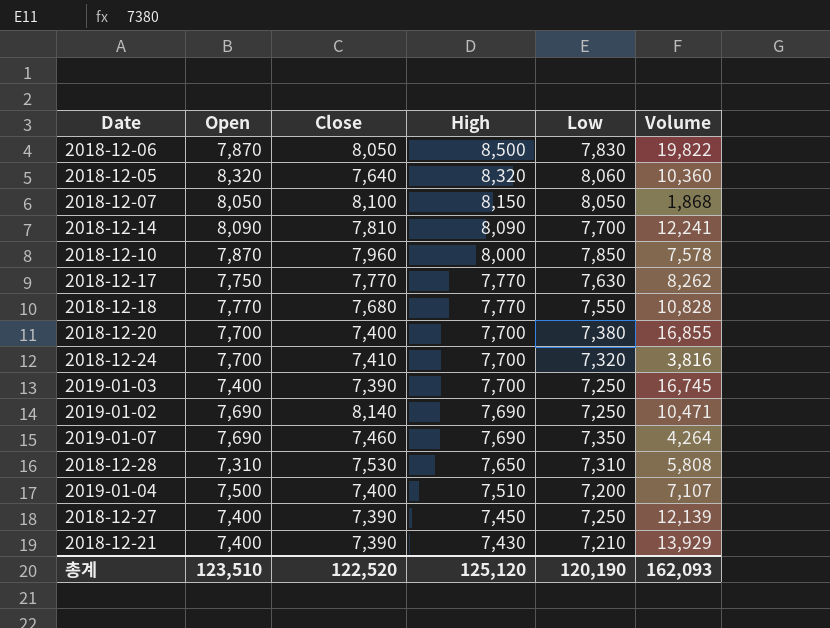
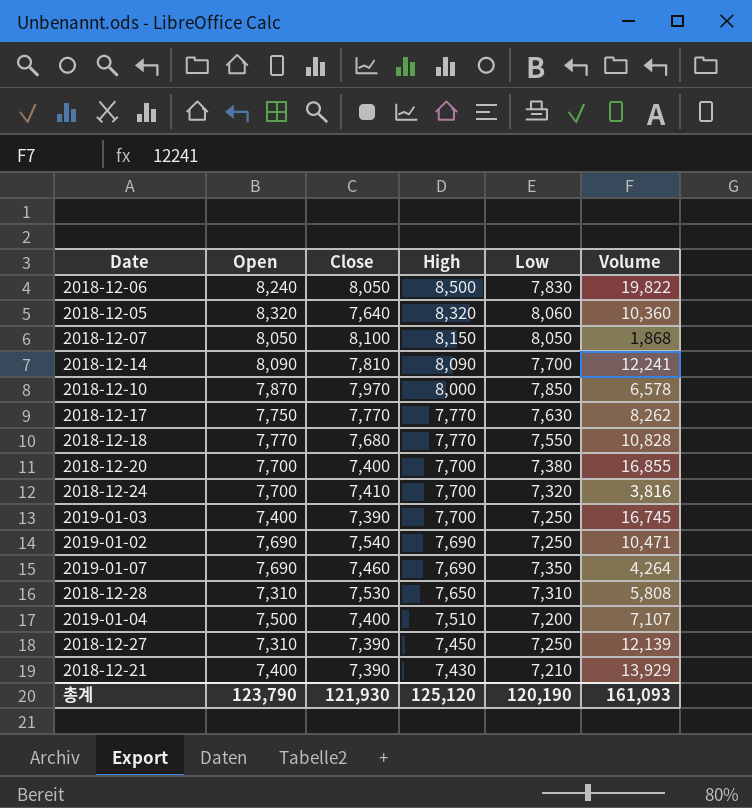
2018-12-06 | Open: 7,870 -> 8,240
2018-12-10 | Close: 7,960 -> 7,970
2018-12-10 | Volume: 7,578 -> 6,578
2019-01-02 | Close: 8,140 -> 7,540
2018-12-27 | Open: 7,400 -> 7,310
총계 | Open: 123,510 -> 123,790
총계 | Close: 122,520 -> 121,930
총계 | Volume: 162,093 -> 161,093

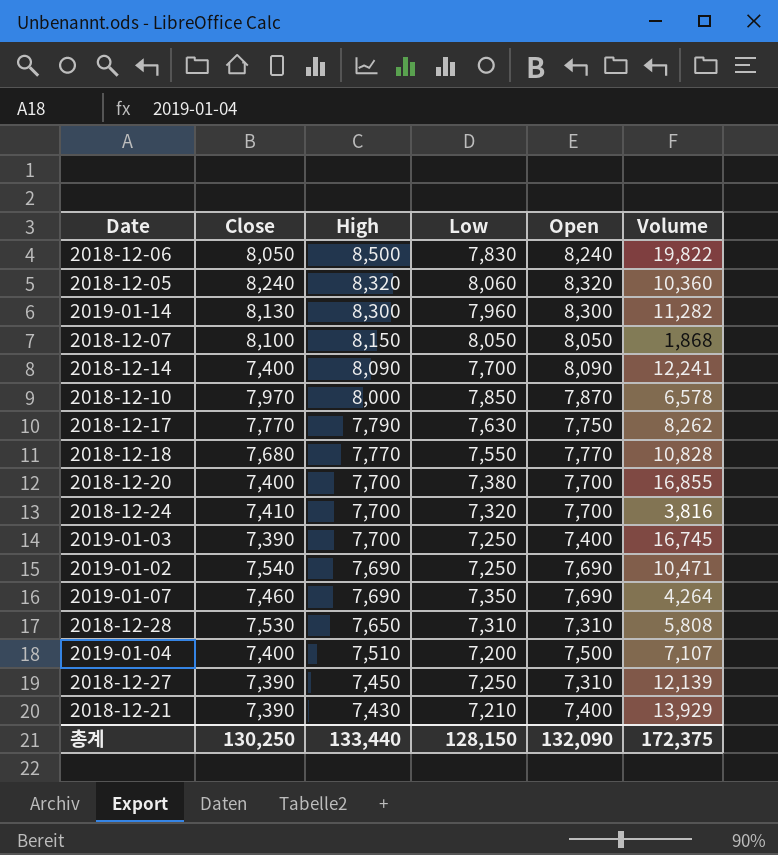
column Open | position: 2 -> 5
2018-12-05 | Close: 7,640 -> 8,240
row 2019-01-14: none -> 8,130 | 8,300 | 7,960 | 8,300 | 11,282
2018-12-14 | Close: 7,810 -> 7,400
2018-12-17 | High: 7,770 -> 7,790
총계 | Close: 121,930 -> 130,250
총계 | High: 125,120 -> 133,440
총계 | Low: 120,190 -> 128,150
총계 | Open: 123,790 -> 132,090
총계 | Volume: 161,093 -> 172,375

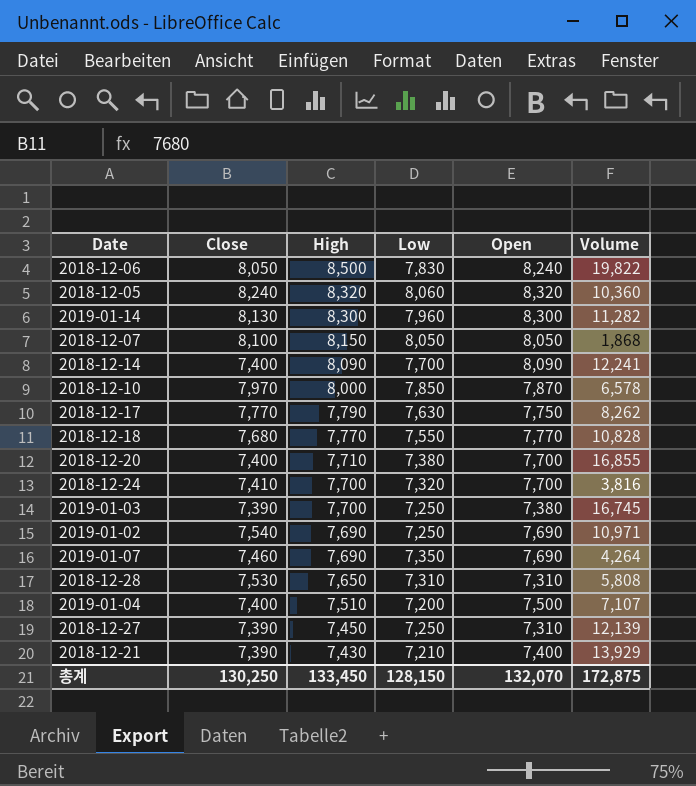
2018-12-20 | High: 7,700 -> 7,710
2019-01-03 | Open: 7,400 -> 7,380
2019-01-02 | Volume: 10,471 -> 10,971
총계 | High: 133,440 -> 133,450
총계 | Open: 132,090 -> 132,070
총계 | Volume: 172,375 -> 172,875

